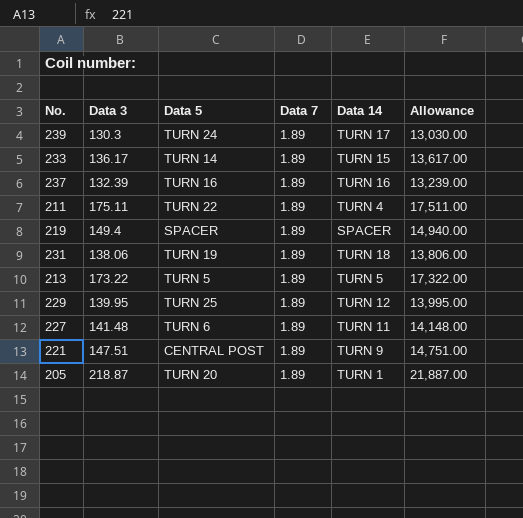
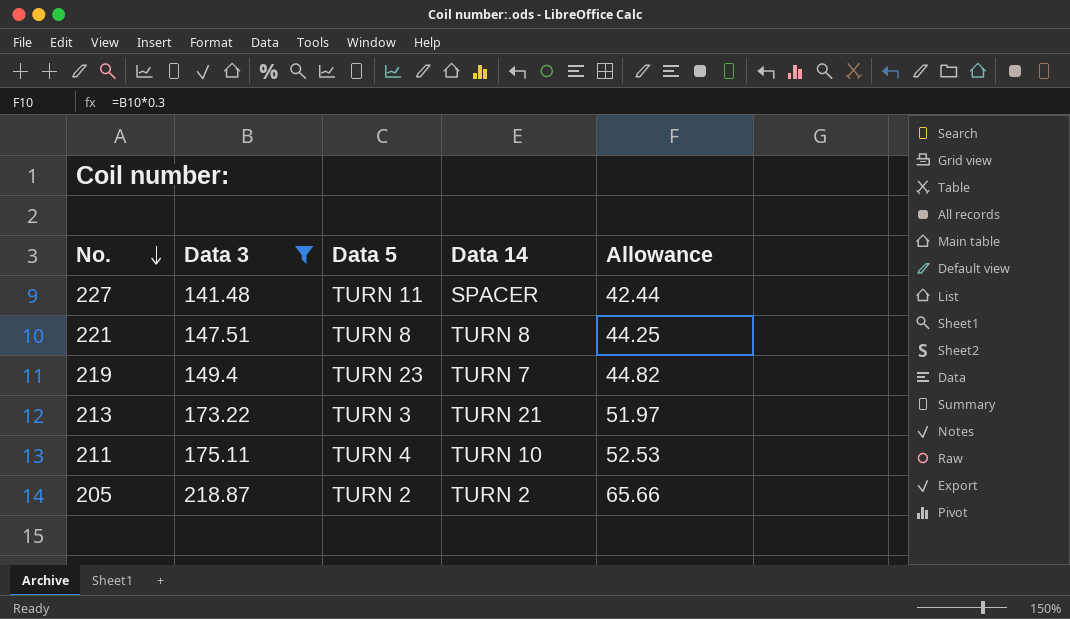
filter: none -> Data 3 >= 141.48
row order: none -> No. descending
column Data 7 | position: 4 -> none
column Allowance | formula: [Data 3] * 100 -> [Data 3] * 0.3
227 | Data 5: TURN 6 -> TURN 11
227 | Data 14: TURN 11 -> SPACER
221 | Data 5: CENTRAL POST -> TURN 8
221 | Data 14: TURN 9 -> TURN 8
219 | Data 5: SPACER -> TURN 23
219 | Data 14: SPACER -> TURN 7
213 | Data 5: TURN 5 -> TURN 3
213 | Data 14: TURN 5 -> TURN 21
211 | Data 5: TURN 22 -> TURN 4
211 | Data 14: TURN 4 -> TURN 10
205 | Data 5: TURN 20 -> TURN 2
205 | Data 14: TURN 1 -> TURN 2

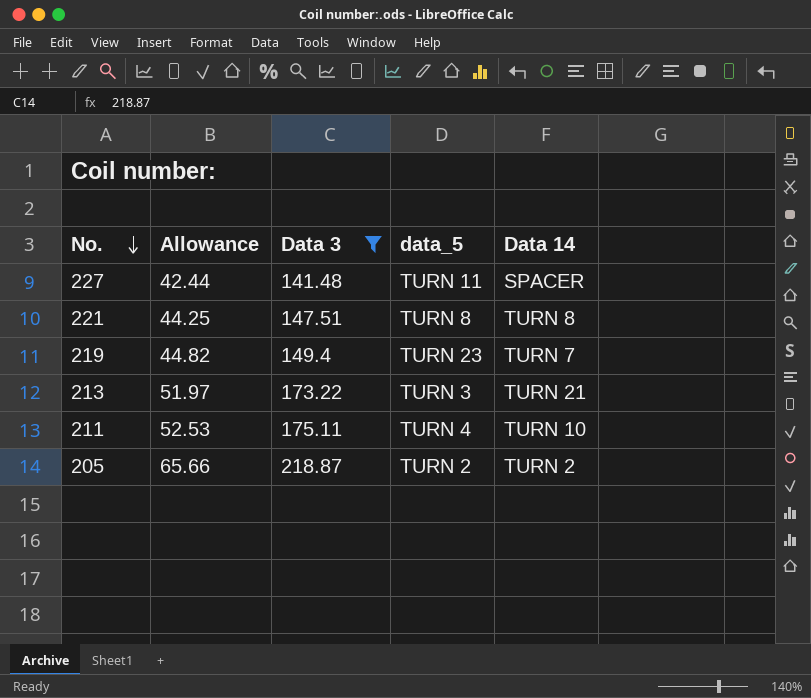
column Allowance | position: 5 -> 2
column name: Data 5 -> data_5

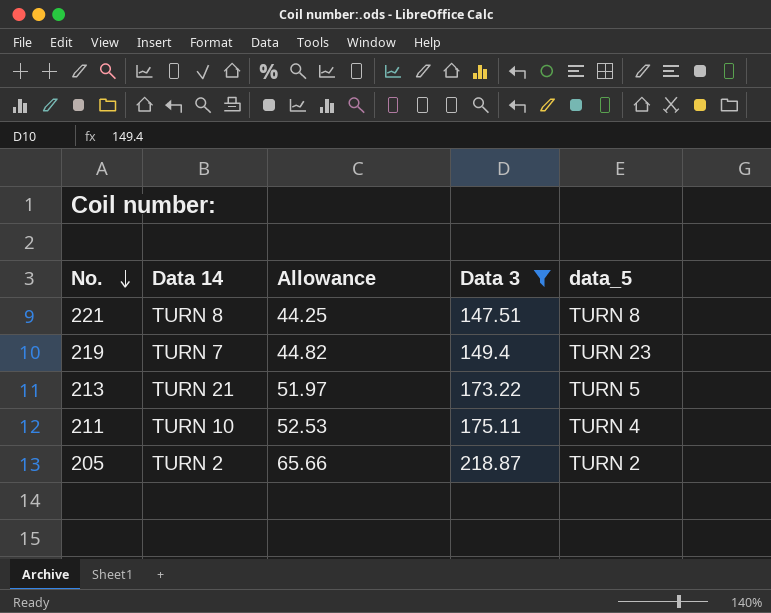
column Data 14 | position: 5 -> 2
row 227: 42.44 | 141.48 | TURN 11 | SPACER -> none
213 | data_5: TURN 3 -> TURN 5

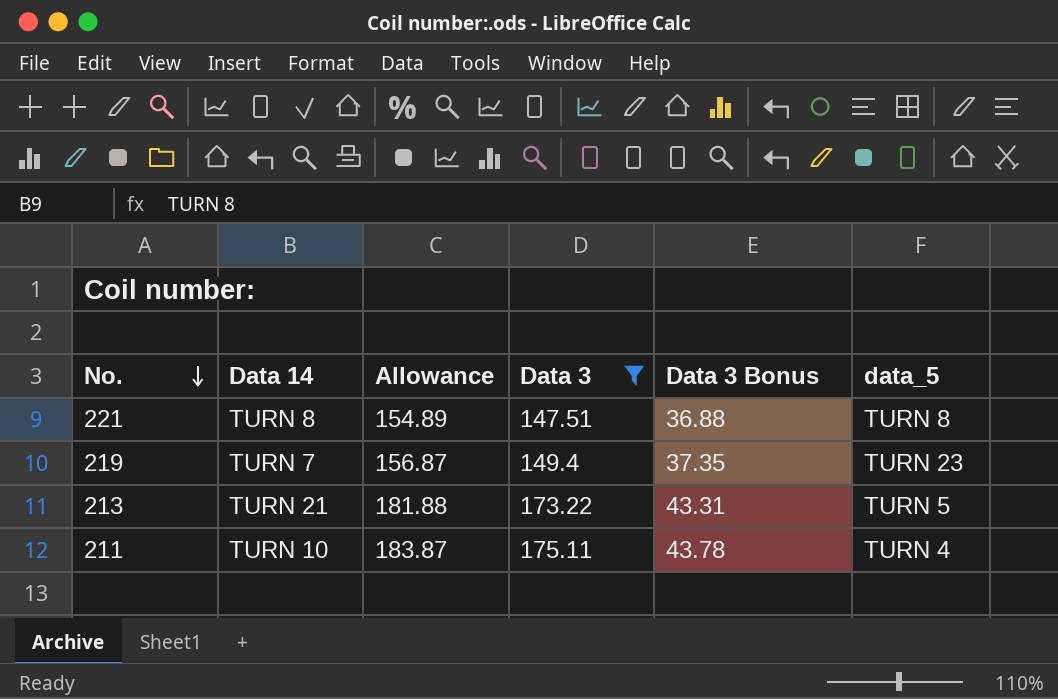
column Allowance | formula: [Data 3] * 0.3 -> [Data 3] * 1.05
column Data 3 Bonus | formula: none -> [Data 3] * 0.25
row 205: TURN 2 | 65.66 | 218.87 | TURN 2 -> none

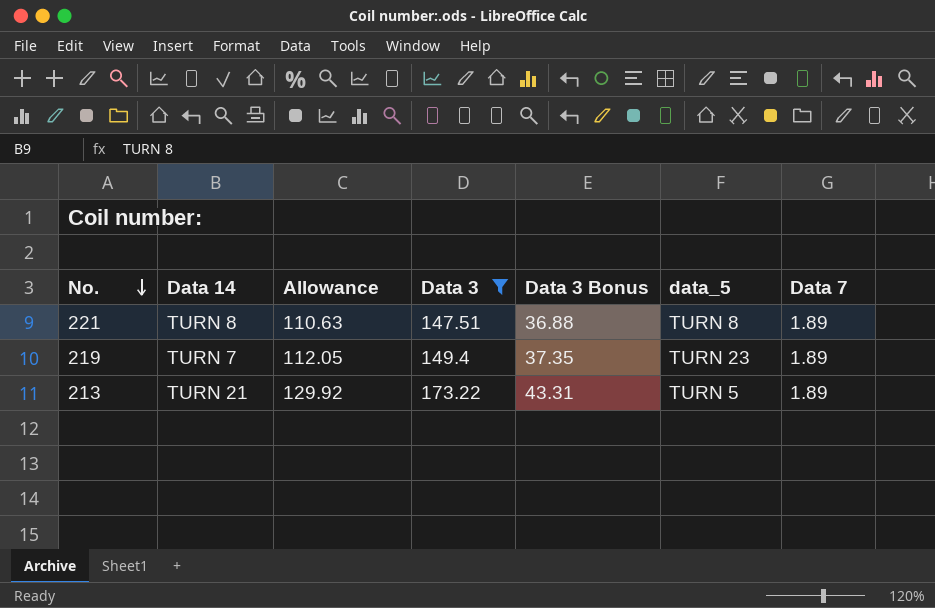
column Allowance | formula: [Data 3] * 1.05 -> [Data 3] * 0.75
column Data 7 | position: none -> 7
row 211: TURN 10 | 183.87 | 175.11 | 43.78 | TURN 4 -> none

